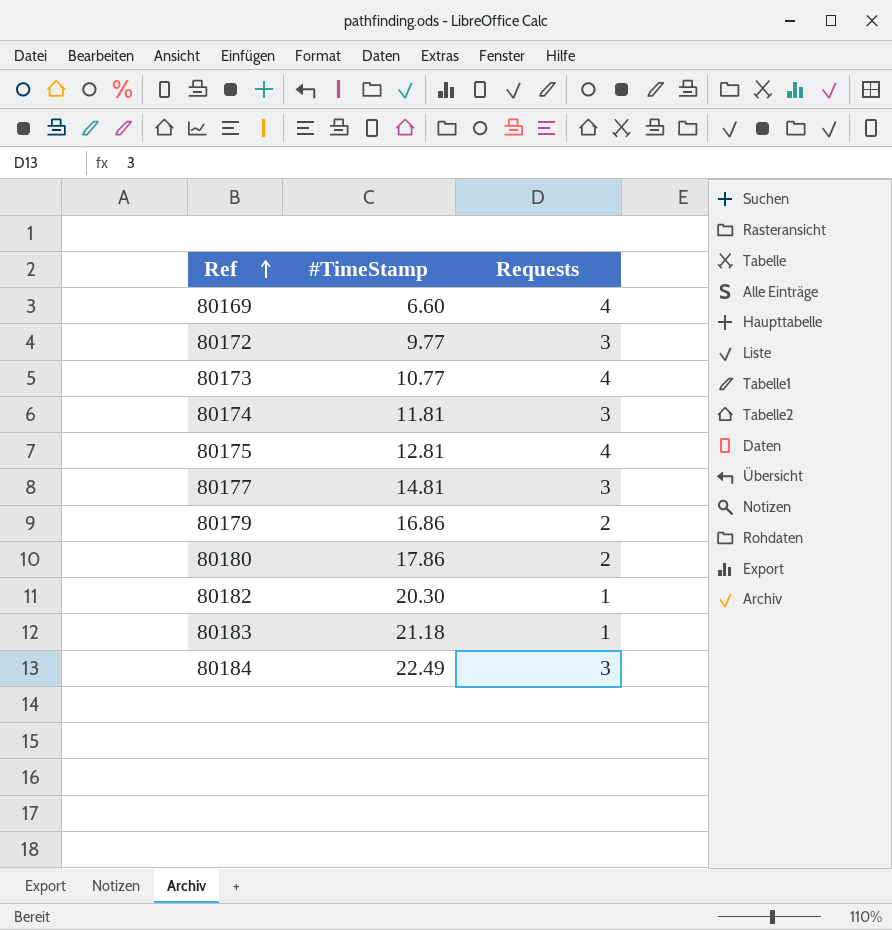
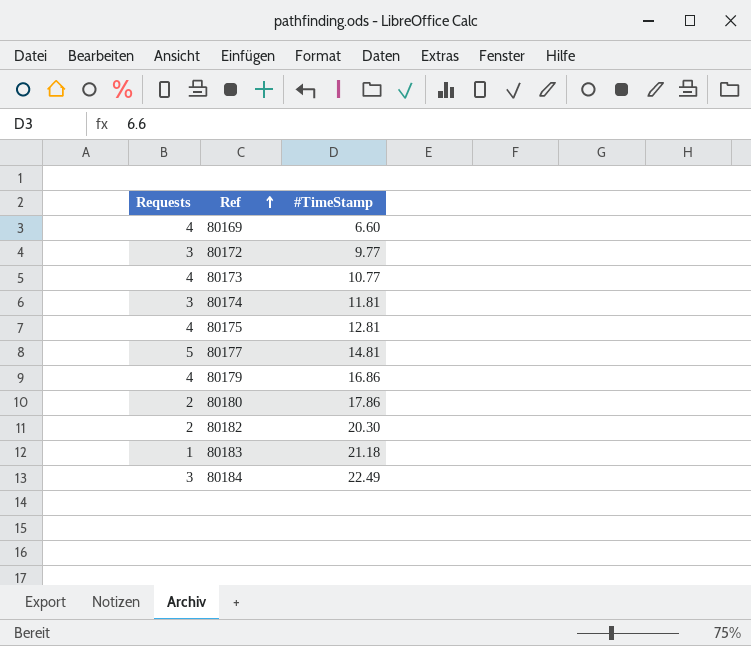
column Requests | position: 3 -> 1
80177 | Requests: 3 -> 5
80179 | Requests: 2 -> 4
80182 | Requests: 1 -> 2

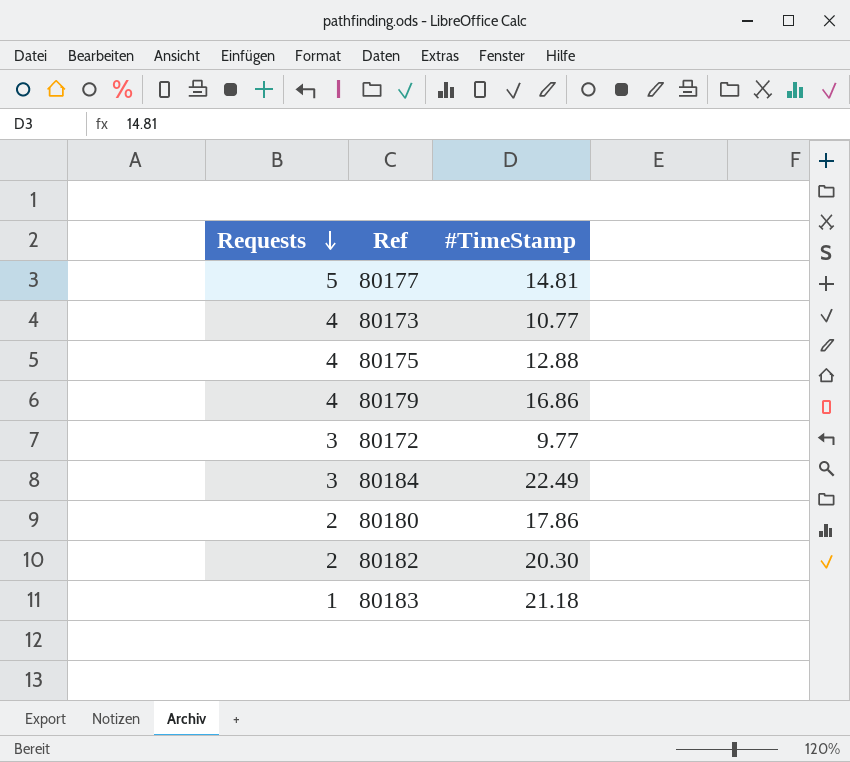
row order: Ref ascending -> Requests descending
row 80169: 4 | 6.60 -> none
row 80174: 3 | 11.81 -> none
80175 | #TimeStamp: 12.81 -> 12.88

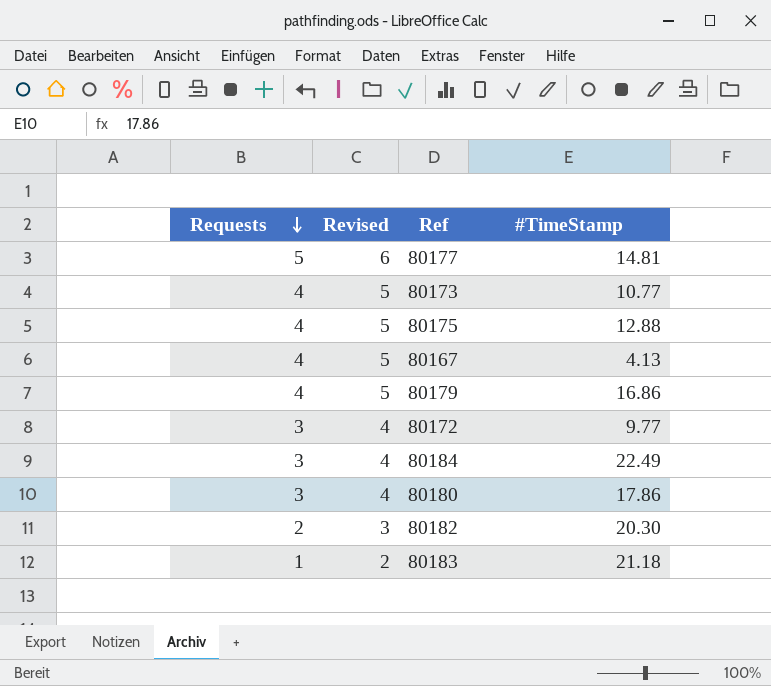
column Revised | formula: none -> [Requests] + 1
row 80167: none -> 4 | 5 | 4.13
80180 | Requests: 2 -> 3

